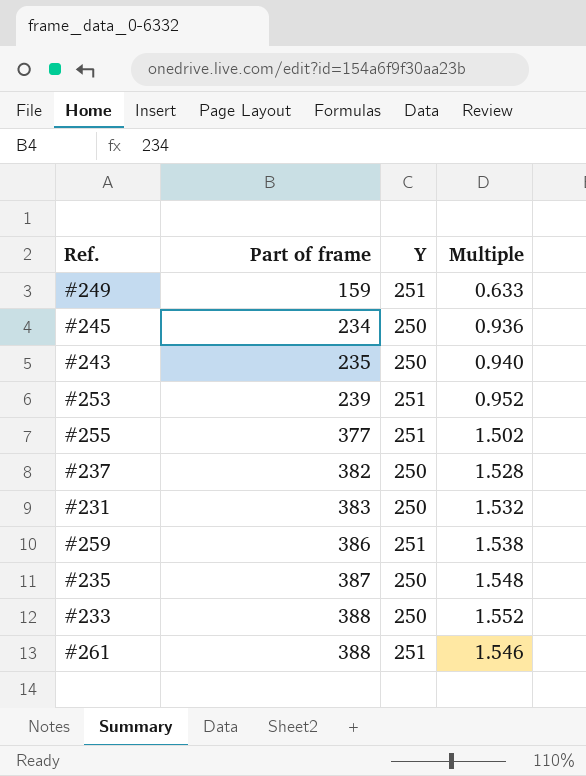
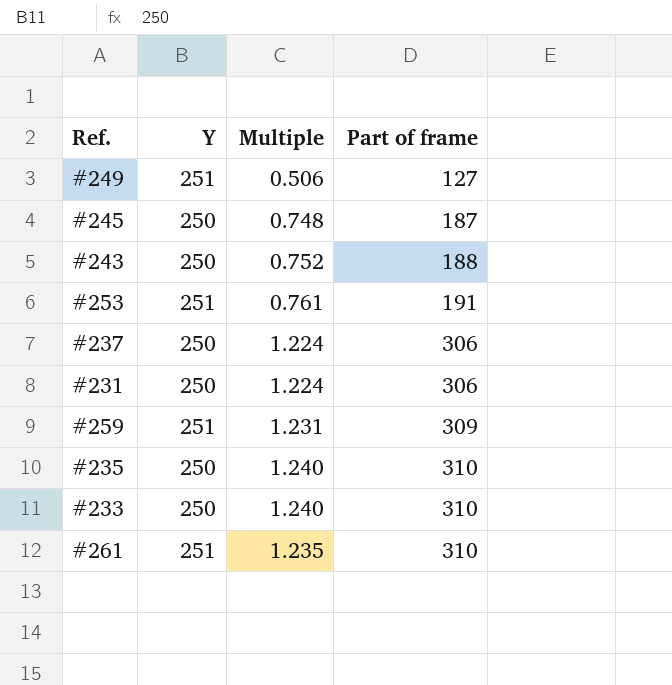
column Part of frame | position: 2 -> 4
row #255: 377 | 251 | 1.502 -> none
#249 | Multiple: 0.633 -> 0.506
#249 | Part of frame: 159 -> 127
#245 | Multiple: 0.936 -> 0.748
#245 | Part of frame: 234 -> 187
#243 | Multiple: 0.940 -> 0.752
#243 | Part of frame: 235 -> 188
#253 | Multiple: 0.952 -> 0.761
#253 | Part of frame: 239 -> 191
#237 | Multiple: 1.528 -> 1.224
#237 | Part of frame: 382 -> 306
#231 | Multiple: 1.532 -> 1.224
#231 | Part of frame: 383 -> 306
#259 | Multiple: 1.538 -> 1.231
#259 | Part of frame: 386 -> 309
#235 | Multiple: 1.548 -> 1.240
#235 | Part of frame: 387 -> 310
#233 | Multiple: 1.552 -> 1.240
#233 | Part of frame: 388 -> 310
#261 | Multiple: 1.546 -> 1.235
#261 | Part of frame: 388 -> 310

